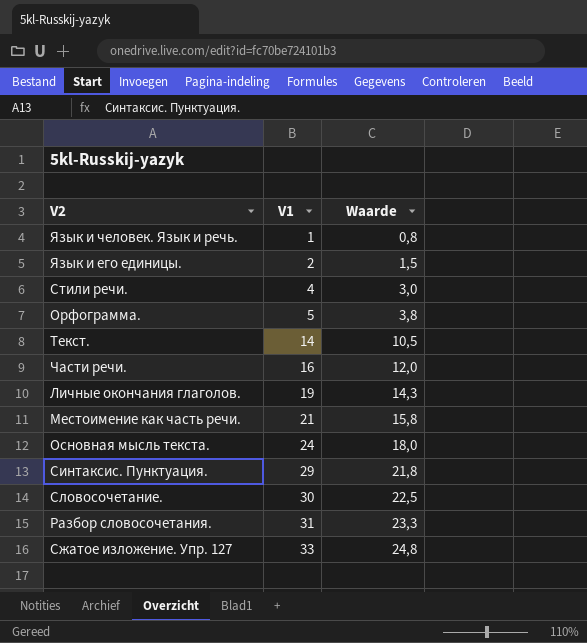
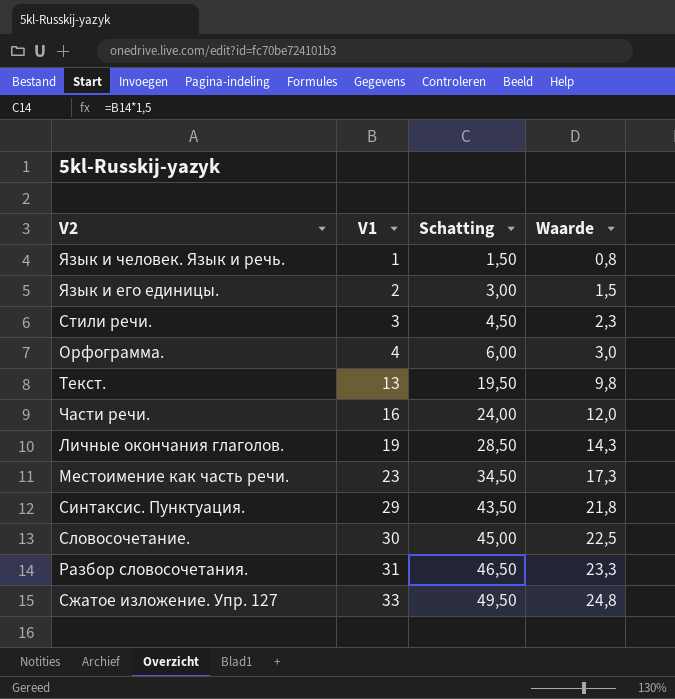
column Schatting | formula: none -> [V1] * 1,5
row Основная мысль текста.: 24 | 18,0 -> none
Стили речи. | V1: 4 -> 3
Стили речи. | Waarde: 3,0 -> 2,3
Орфограмма. | V1: 5 -> 4
Орфограмма. | Waarde: 3,8 -> 3,0
Текст. | V1: 14 -> 13
Текст. | Waarde: 10,5 -> 9,8
Местоимение как часть речи. | V1: 21 -> 23
Местоимение как часть речи. | Waarde: 15,8 -> 17,3

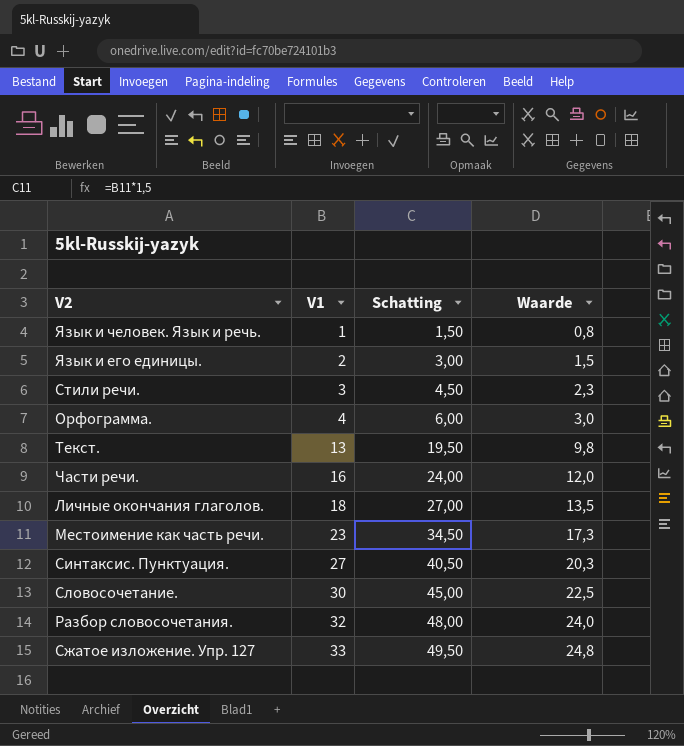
Личные окончания глаголов. | V1: 19 -> 18
Личные окончания глаголов. | Schatting: 28,50 -> 27,00
Личные окончания глаголов. | Waarde: 14,3 -> 13,5
Синтаксис. Пунктуация. | V1: 29 -> 27
Синтаксис. Пунктуация. | Schatting: 43,50 -> 40,50
Синтаксис. Пунктуация. | Waarde: 21,8 -> 20,3
Разбор словосочетания. | V1: 31 -> 32
Разбор словосочетания. | Schatting: 46,50 -> 48,00
Разбор словосочетания. | Waarde: 23,3 -> 24,0

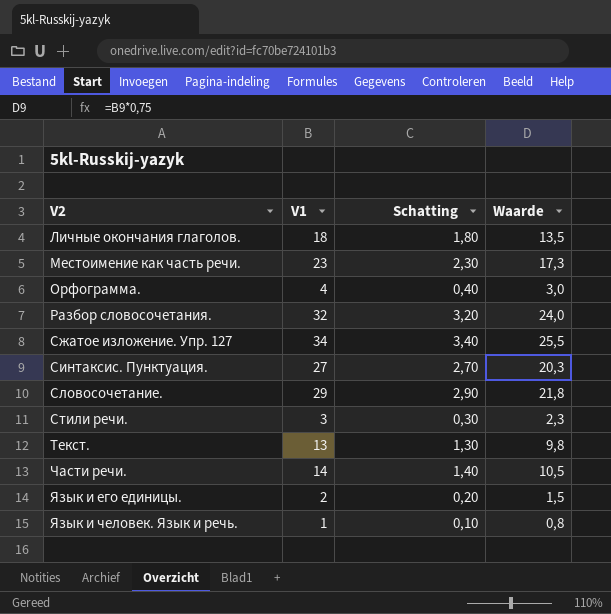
row order: V1 ascending -> V2 ascending
column Schatting | formula: [V1] * 1,5 -> [V1] * 0,1
Сжатое изложение. Упр. 127 | V1: 33 -> 34
Сжатое изложение. Упр. 127 | Waarde: 24,8 -> 25,5
Словосочетание. | V1: 30 -> 29
Словосочетание. | Waarde: 22,5 -> 21,8
Части речи. | V1: 16 -> 14
Части речи. | Waarde: 12,0 -> 10,5

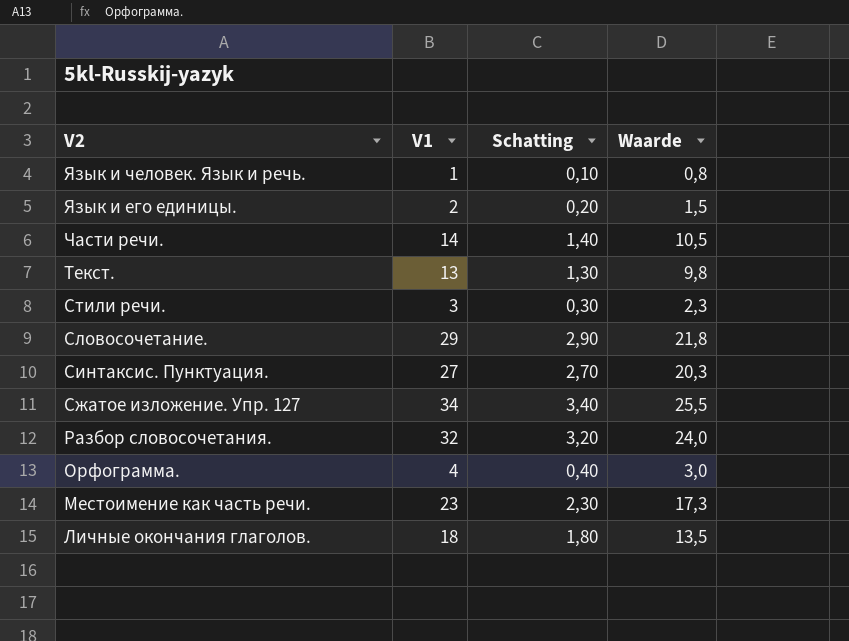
row order: V2 ascending -> V2 descending

